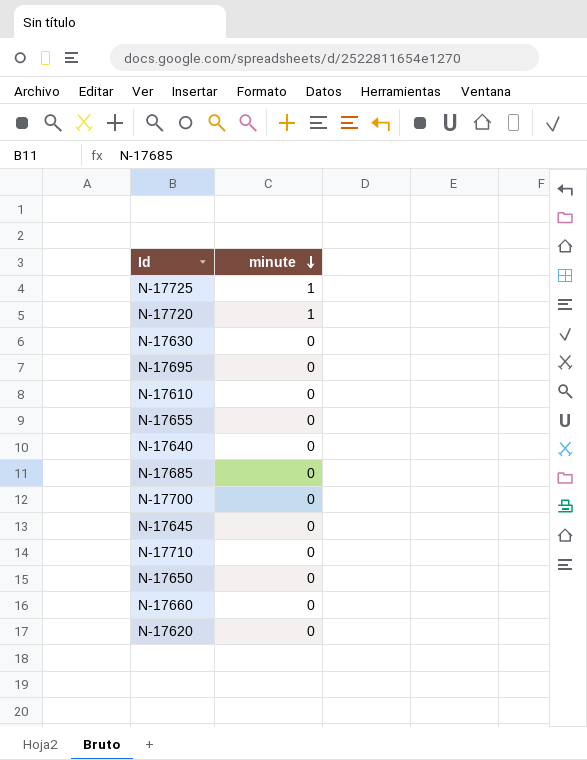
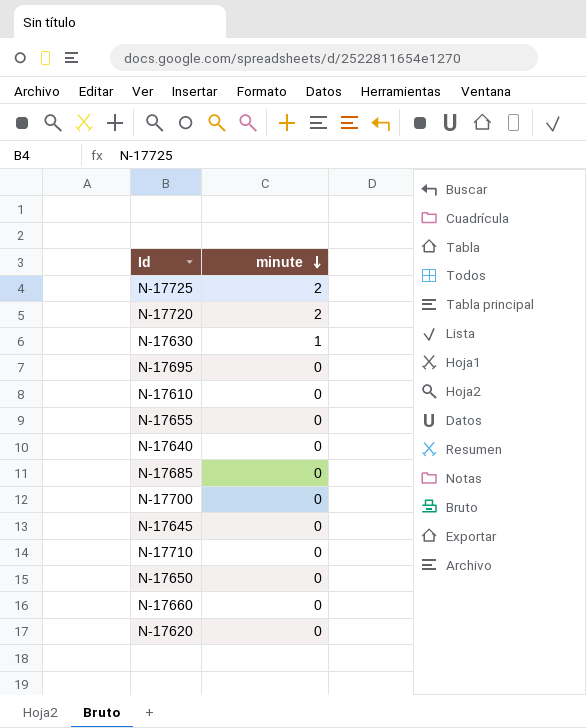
N-17725 | minute: 1 -> 2
N-17720 | minute: 1 -> 2
N-17630 | minute: 0 -> 1

